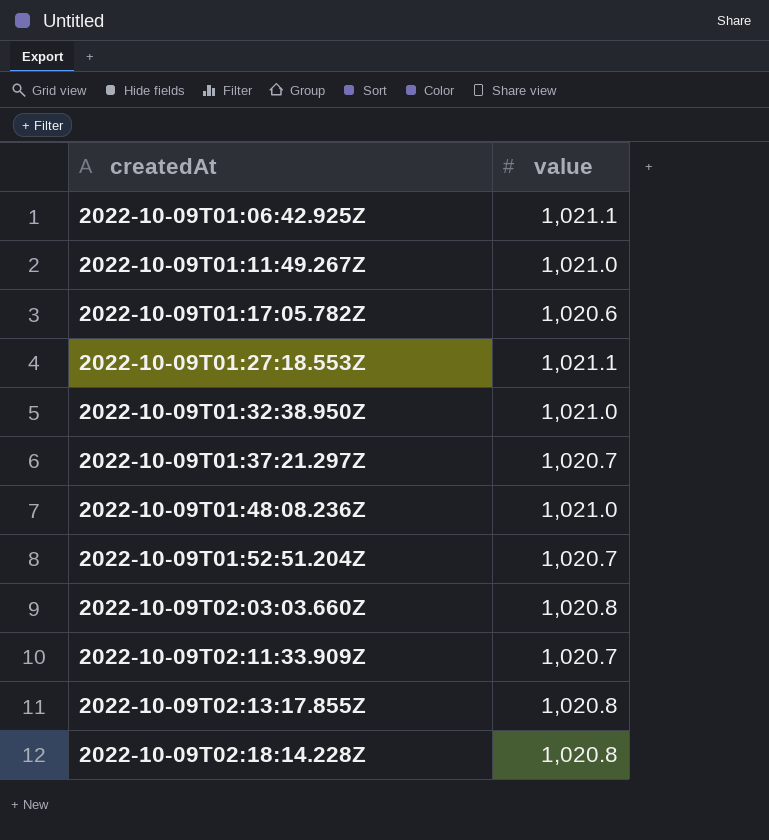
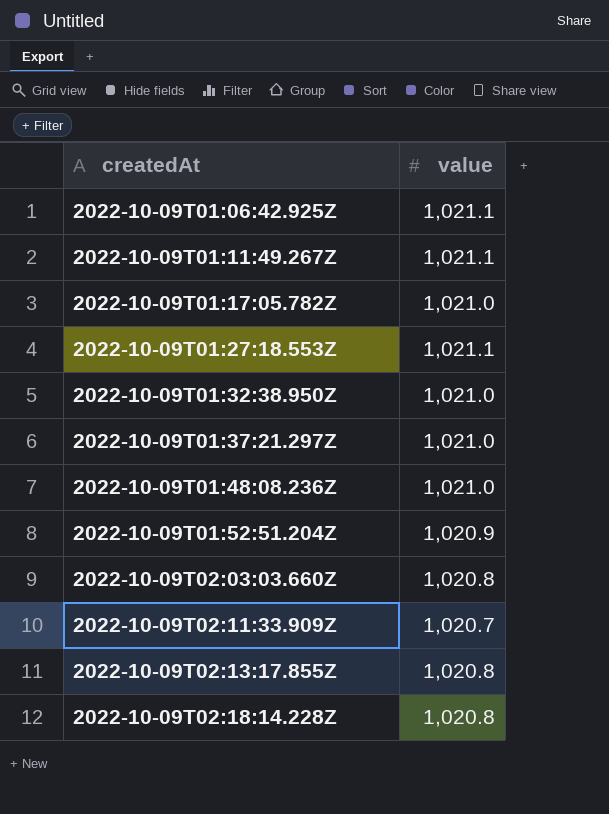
2022-10-09T01:11:49.267Z | value: 1,021.0 -> 1,021.1
2022-10-09T01:17:05.782Z | value: 1,020.6 -> 1,021.0
2022-10-09T01:37:21.297Z | value: 1,020.7 -> 1,021.0
2022-10-09T01:52:51.204Z | value: 1,020.7 -> 1,020.9

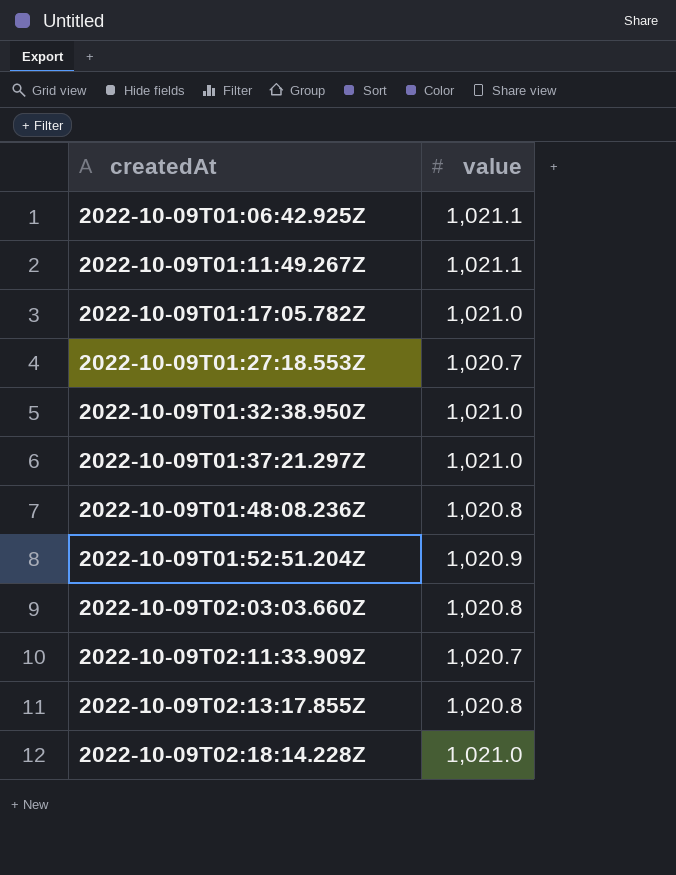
2022-10-09T01:27:18.553Z | value: 1,021.1 -> 1,020.7
2022-10-09T01:48:08.236Z | value: 1,021.0 -> 1,020.8
2022-10-09T02:18:14.228Z | value: 1,020.8 -> 1,021.0

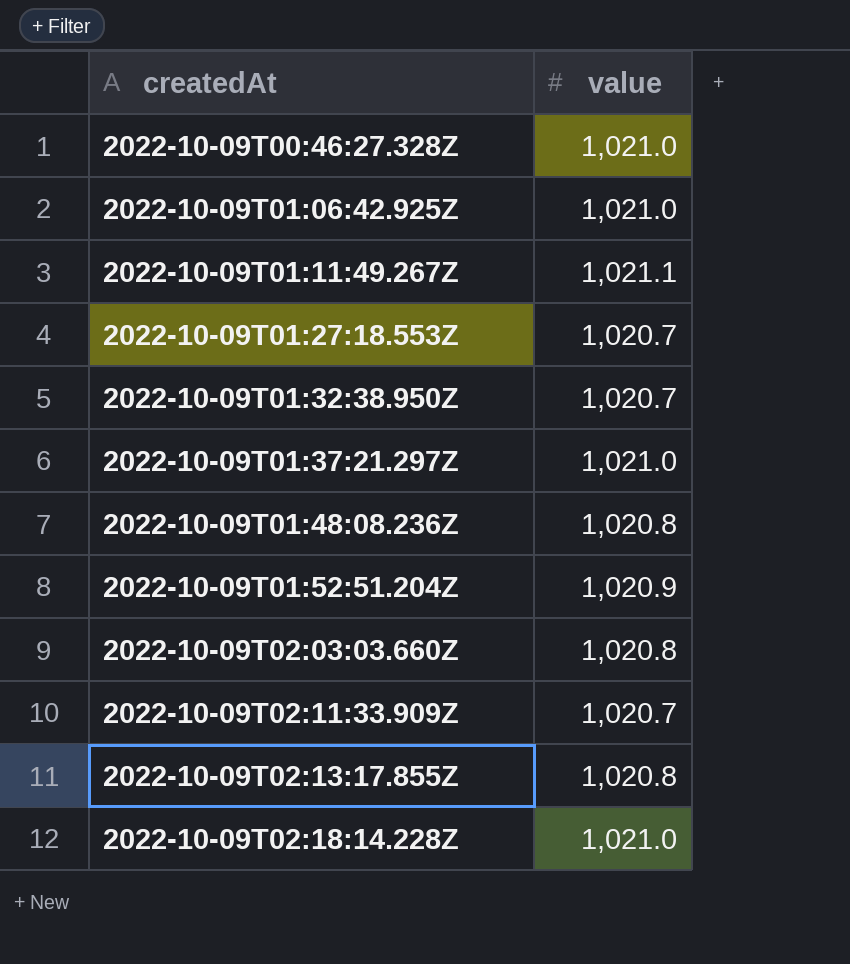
row 2022-10-09T01:17:05.782Z: 1,021.0 -> none
row 2022-10-09T00:46:27.328Z: none -> 1,021.0
2022-10-09T01:06:42.925Z | value: 1,021.1 -> 1,021.0
2022-10-09T01:32:38.950Z | value: 1,021.0 -> 1,020.7

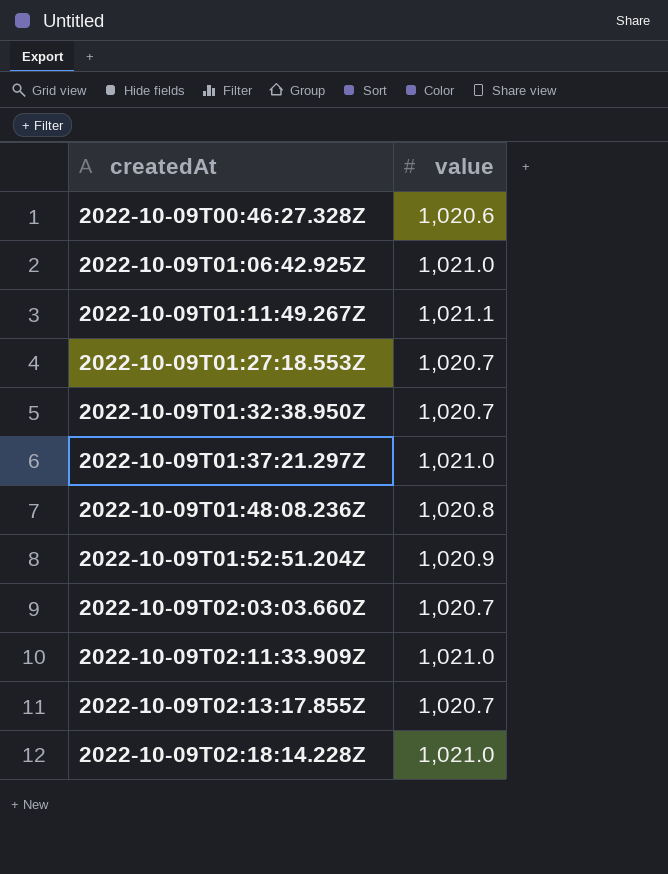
2022-10-09T00:46:27.328Z | value: 1,021.0 -> 1,020.6
2022-10-09T02:03:03.660Z | value: 1,020.8 -> 1,020.7
2022-10-09T02:11:33.909Z | value: 1,020.7 -> 1,021.0
2022-10-09T02:13:17.855Z | value: 1,020.8 -> 1,020.7

